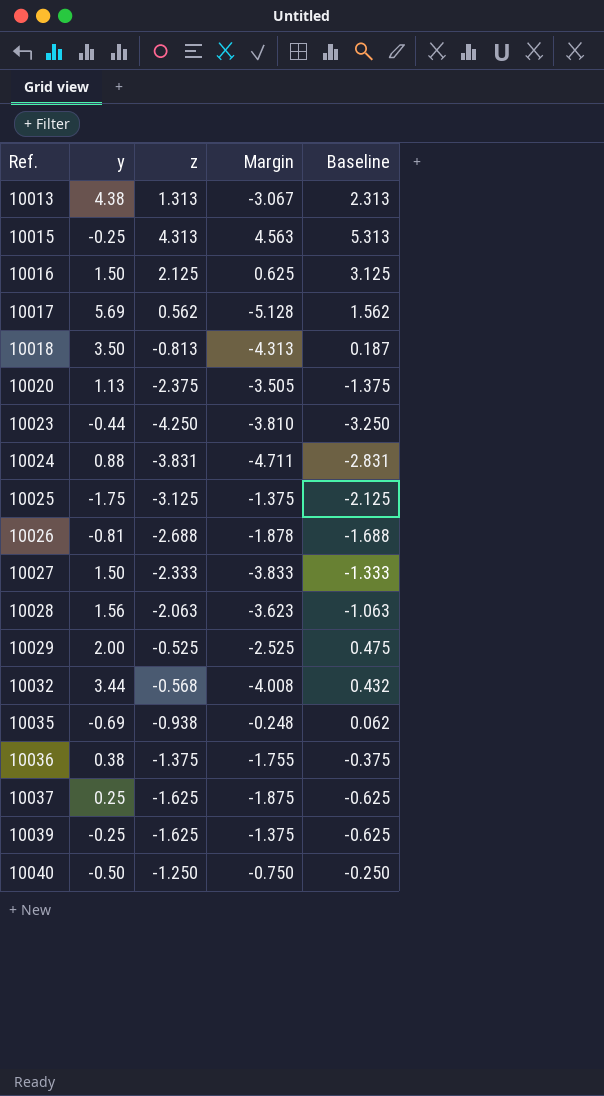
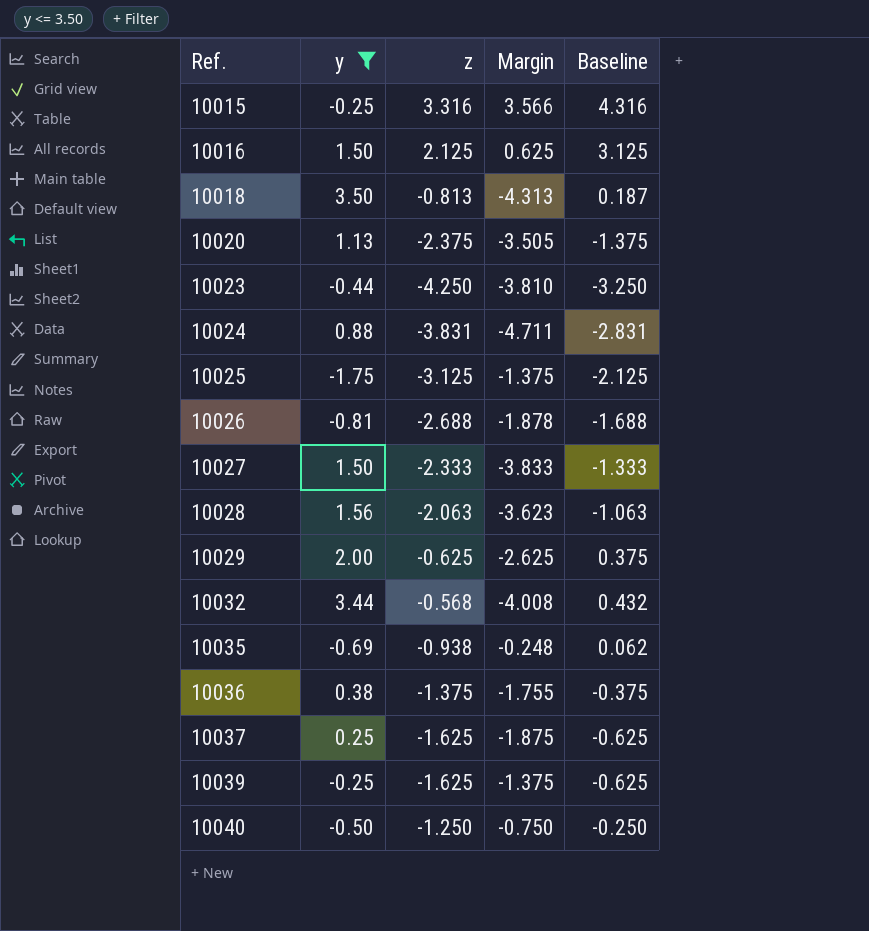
filter: none -> y <= 3.50
10015 | z: 4.313 -> 3.316
10015 | Margin: 4.563 -> 3.566
10015 | Baseline: 5.313 -> 4.316
10029 | z: -0.525 -> -0.625
10029 | Margin: -2.525 -> -2.625
10029 | Baseline: 0.475 -> 0.375

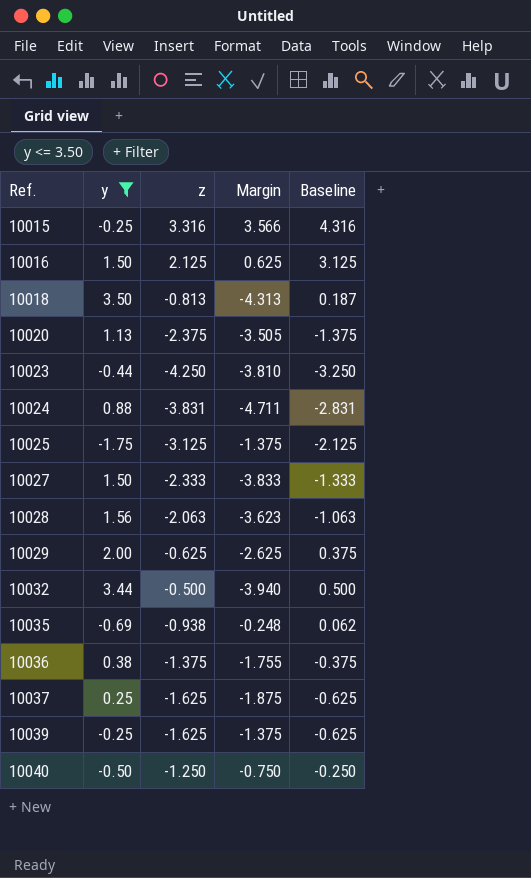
row 10026: -0.81 | -2.688 | -1.878 | -1.688 -> none
10032 | z: -0.568 -> -0.500
10032 | Margin: -4.008 -> -3.940
10032 | Baseline: 0.432 -> 0.500

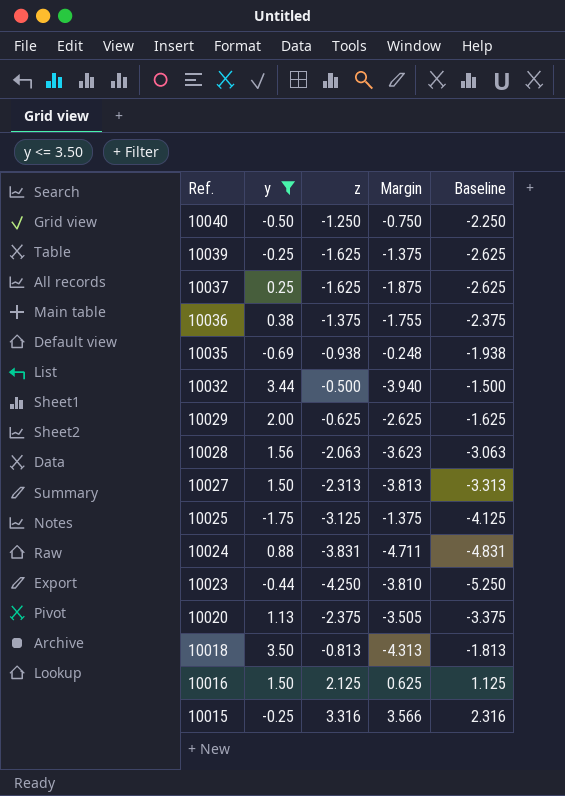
row order: Ref. ascending -> Ref. descending
column Baseline | formula: [z] + 1 -> [z] - 1
10027 | z: -2.333 -> -2.313
10027 | Margin: -3.833 -> -3.813

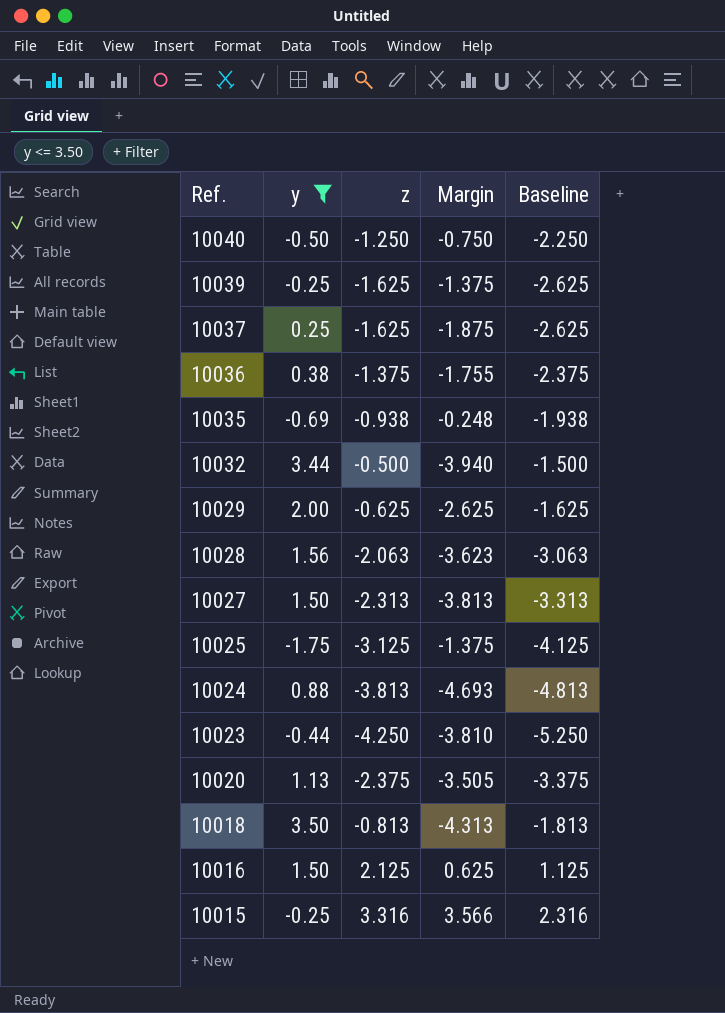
10024 | z: -3.831 -> -3.813
10024 | Margin: -4.711 -> -4.693
10024 | Baseline: -4.831 -> -4.813

